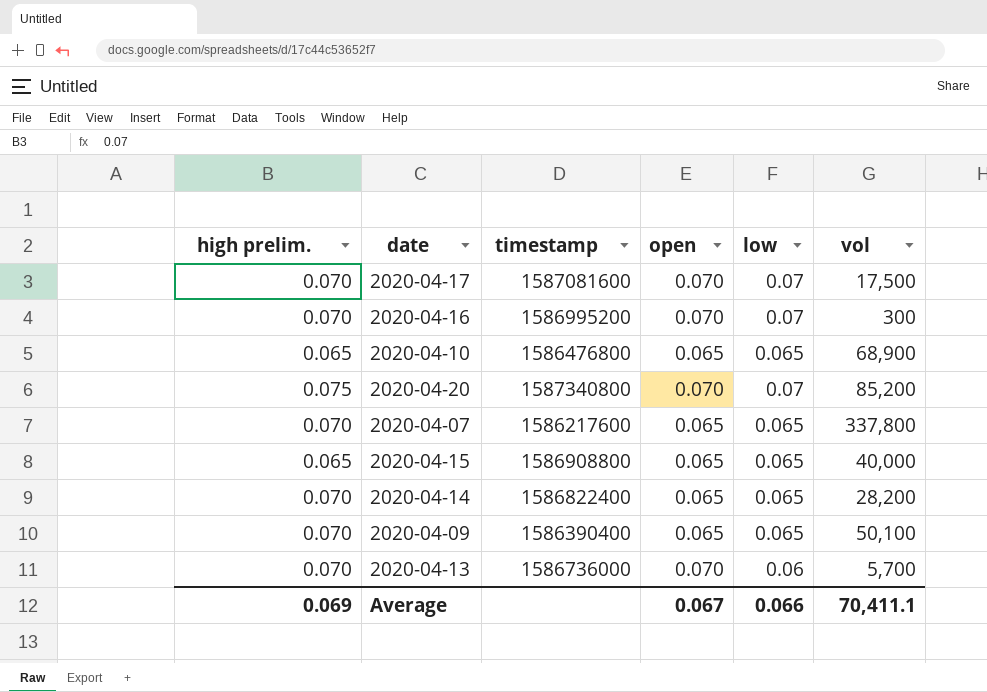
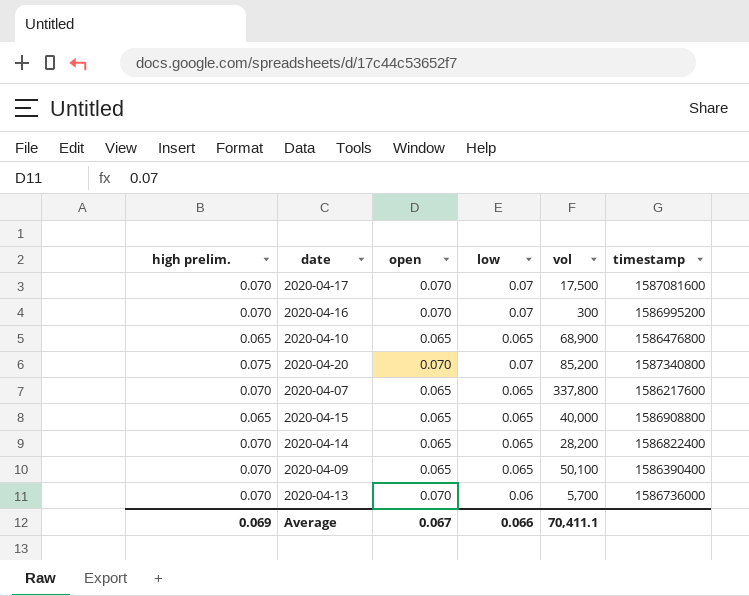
column timestamp | position: 3 -> 6

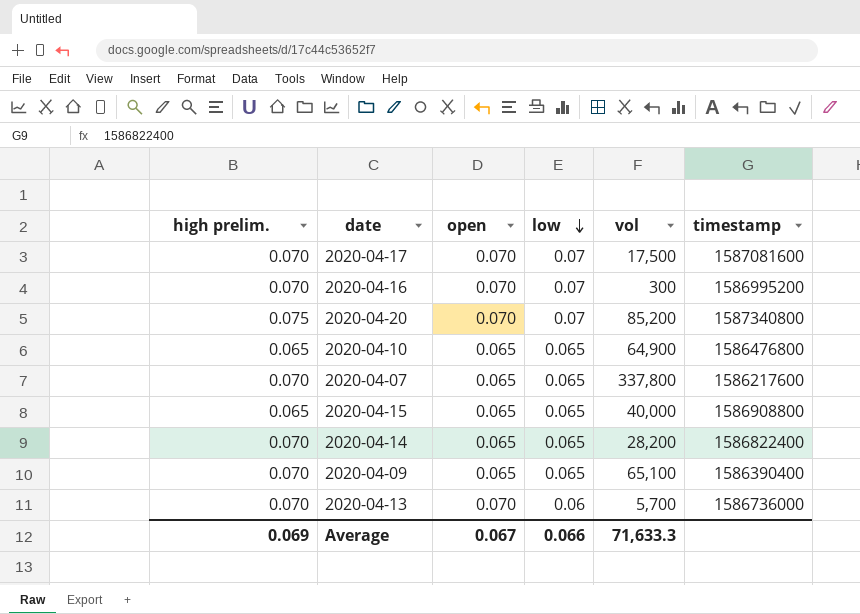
row order: none -> low descending
2020-04-10 | vol: 68,900 -> 64,900
2020-04-09 | vol: 50,100 -> 65,100
Average | vol: 70,411.1 -> 71,633.3

